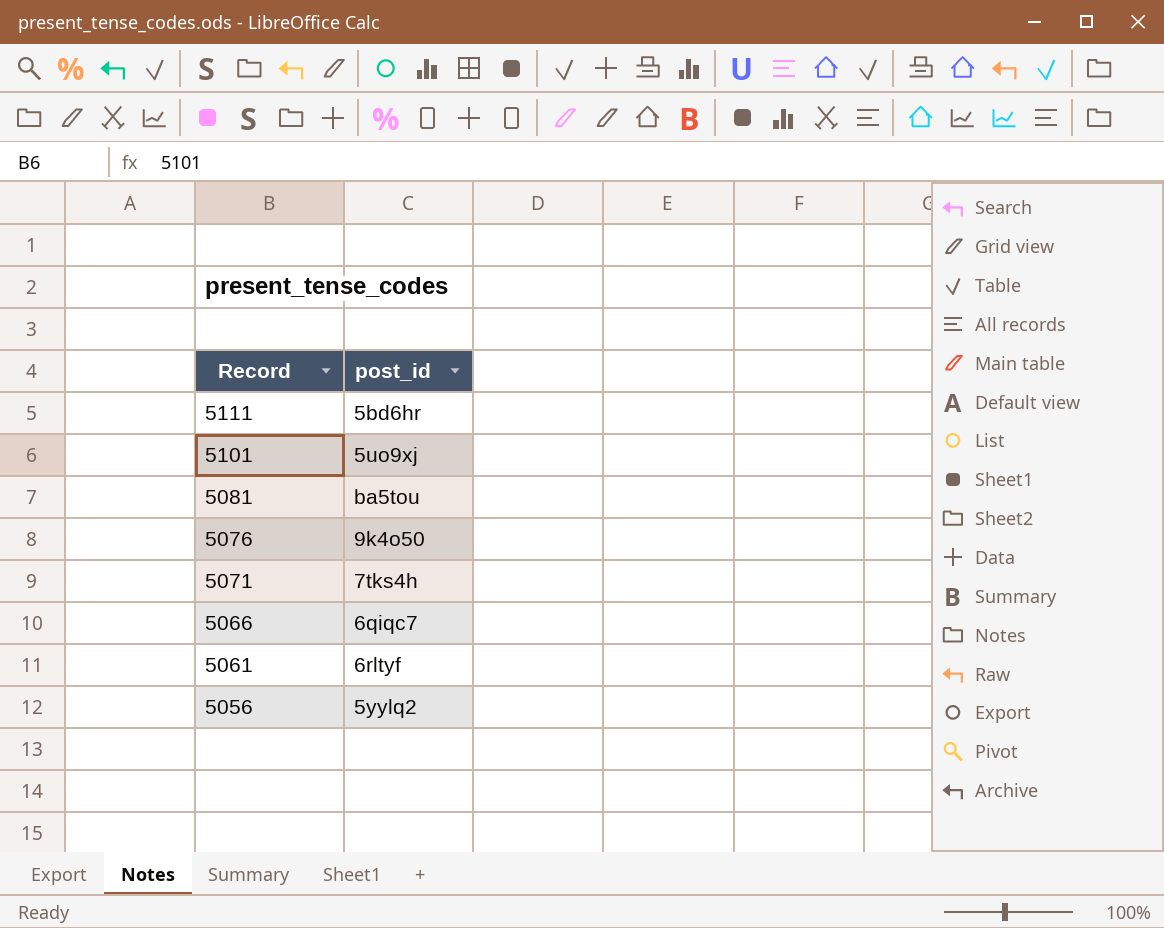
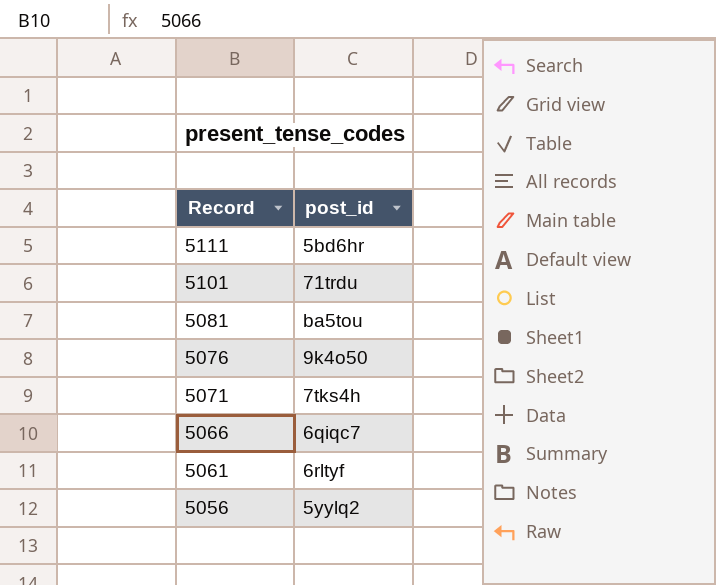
5101 | post_id: 5uo9xj -> 71trdu

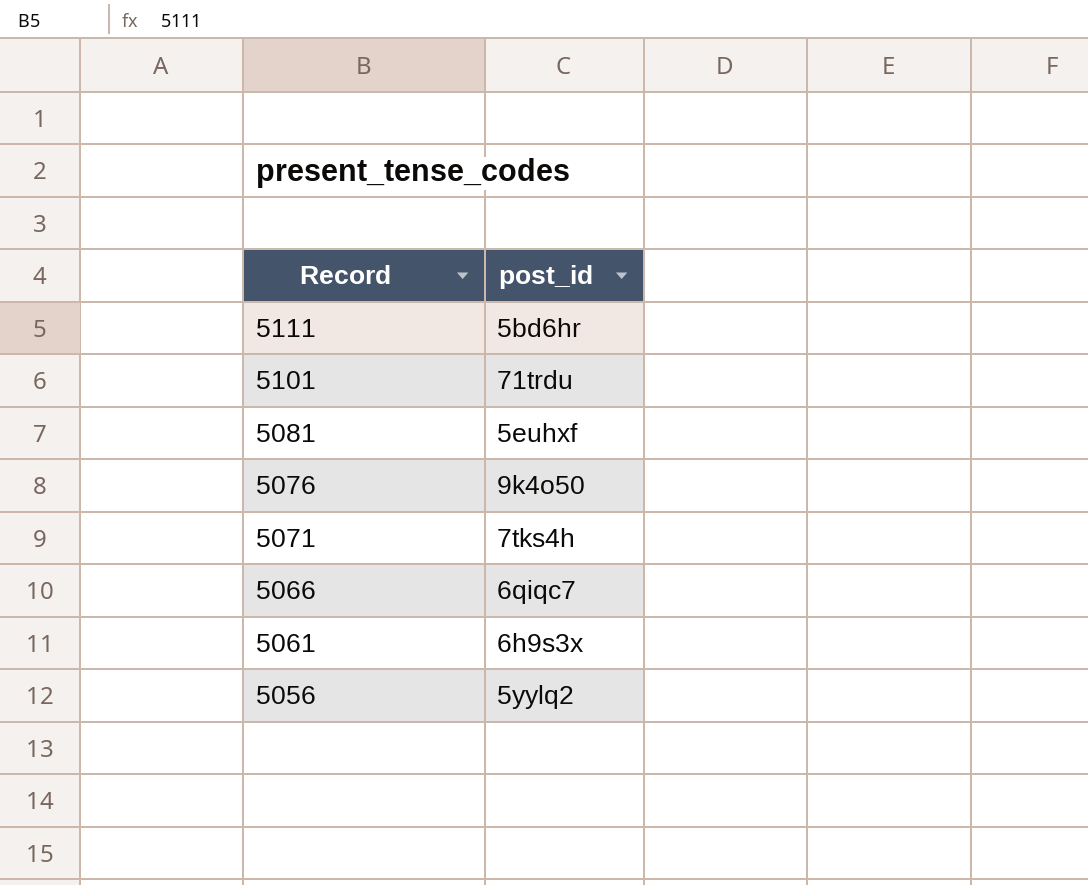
5081 | post_id: ba5tou -> 5euhxf
5061 | post_id: 6rltyf -> 6h9s3x

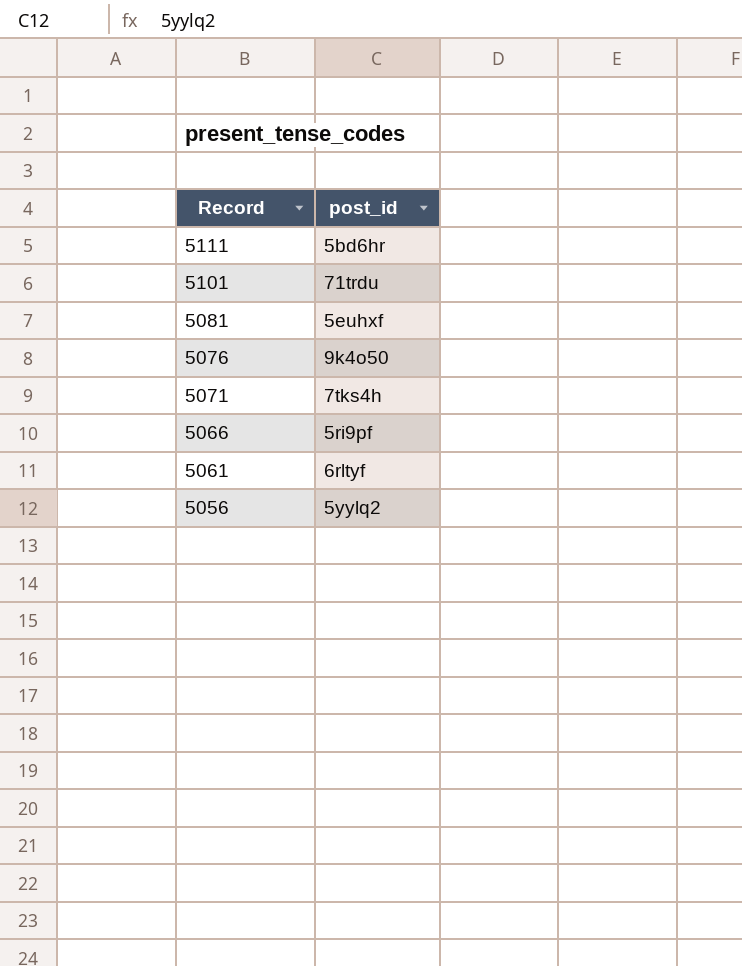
5066 | post_id: 6qiqc7 -> 5ri9pf
5061 | post_id: 6h9s3x -> 6rltyf

